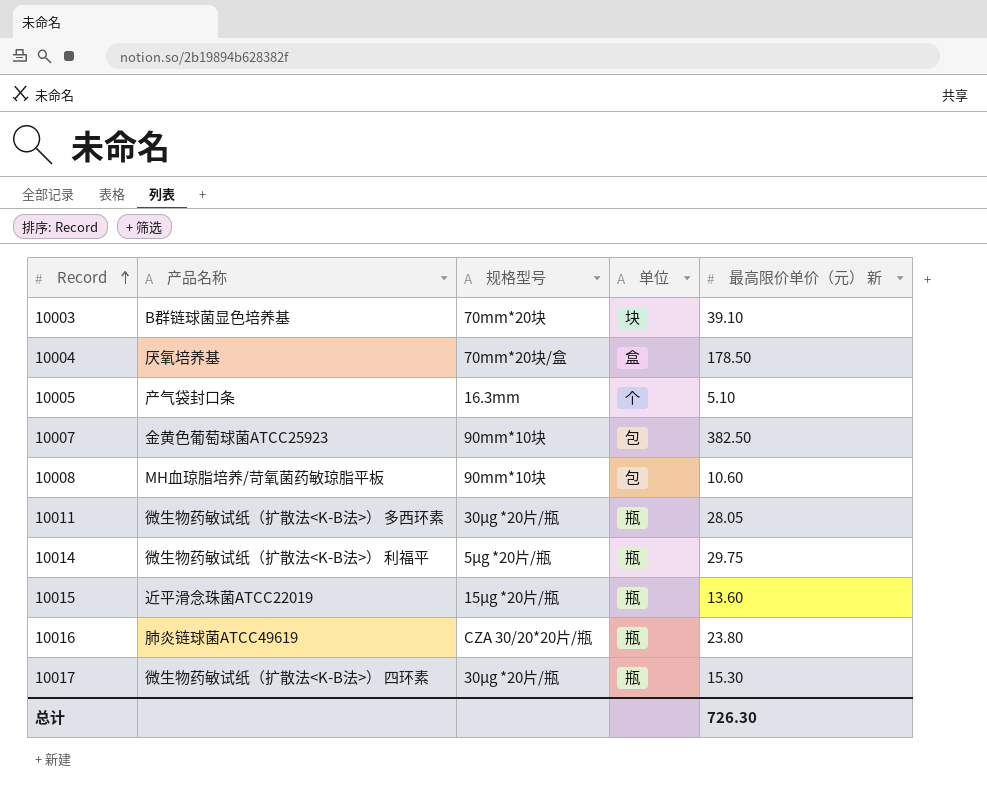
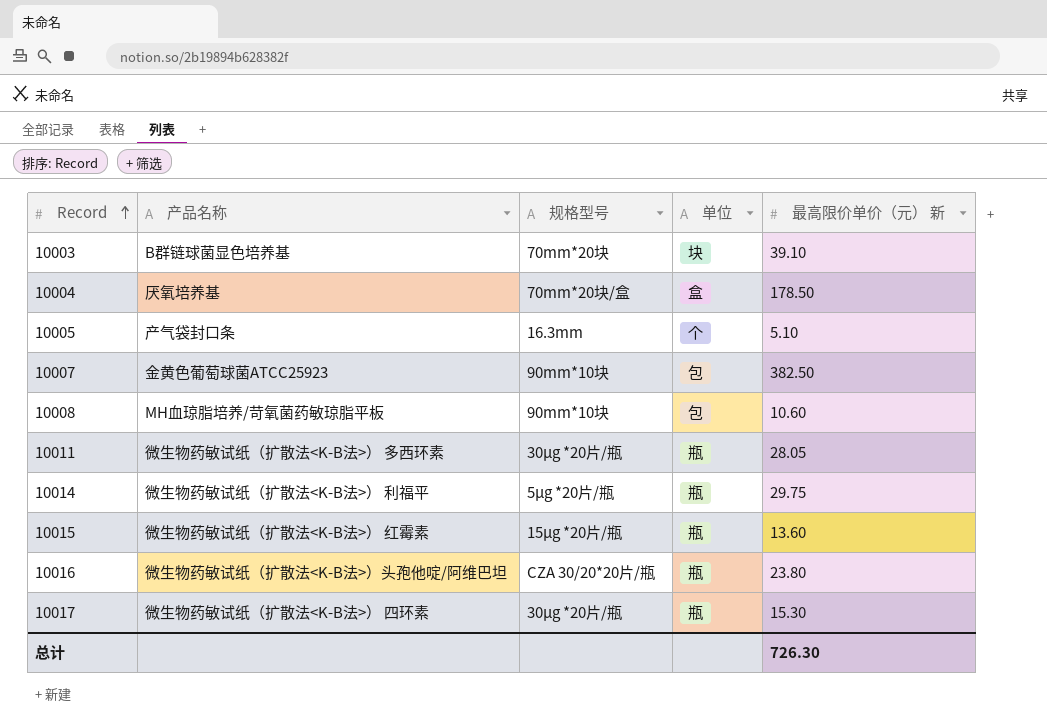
10015 | 产品名称: 近平滑念珠菌ATCC22019 -> 微生物药敏试纸（扩散法<K-B法>） 红霉素
10016 | 产品名称: 肺炎链球菌ATCC49619 -> 微生物药敏试纸（扩散法<K-B法>）头孢他啶/阿维巴坦

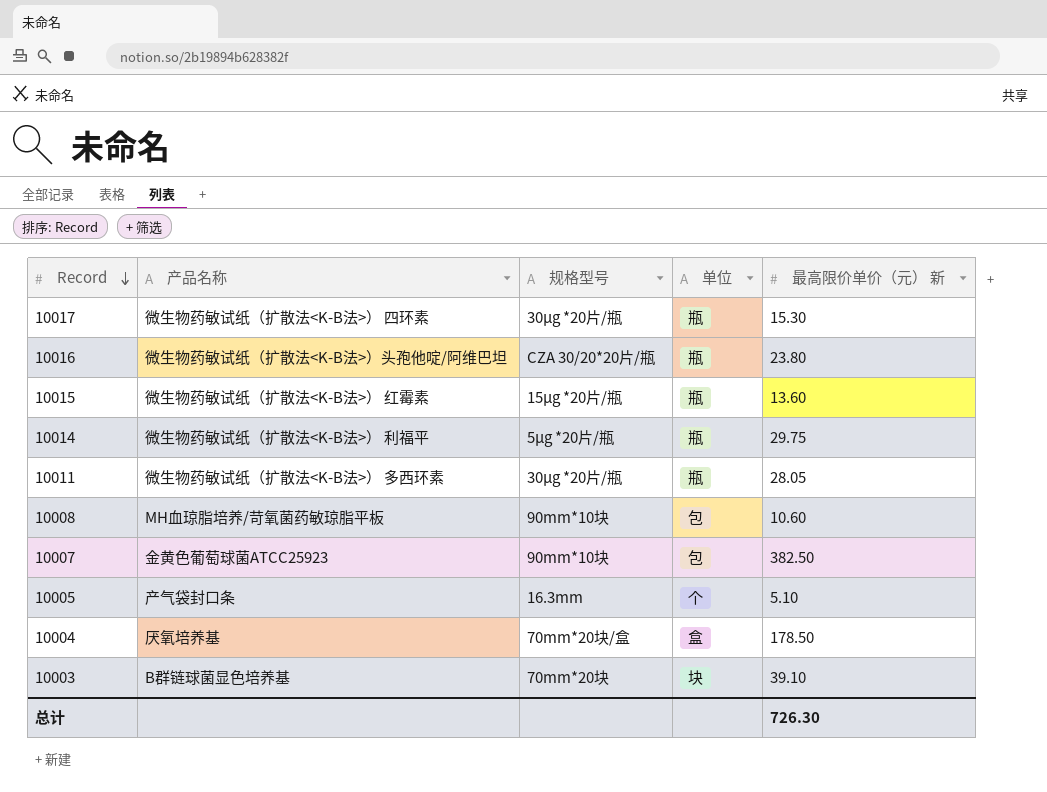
row order: Record ascending -> Record descending

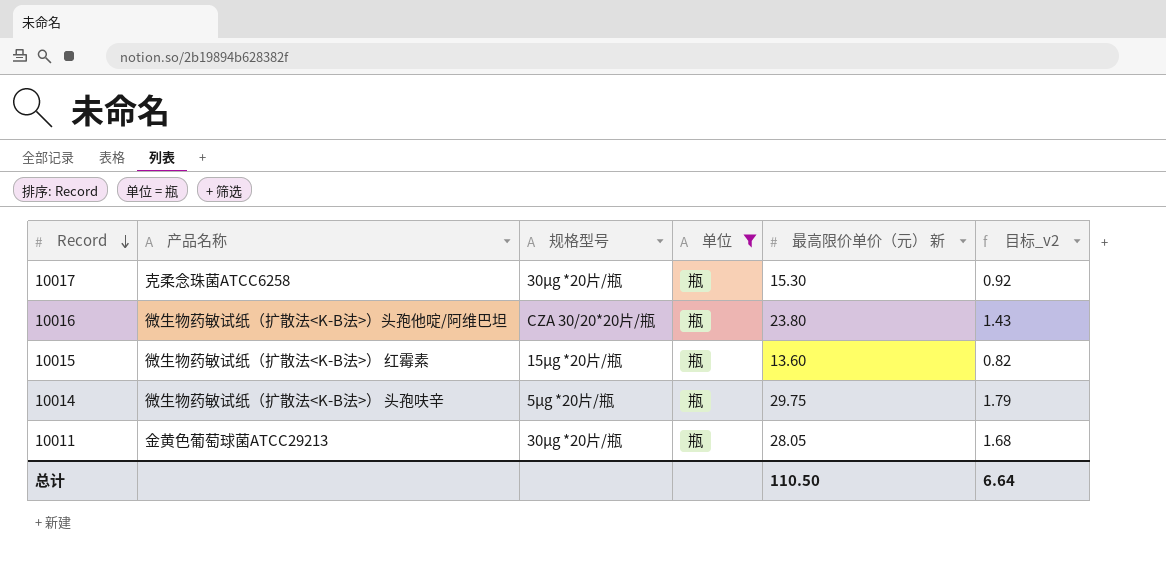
filter: none -> 单位 = 瓶
column 目标_v2 | formula: none -> [最高限价单价（元） 新] * 0.06
10017 | 产品名称: 微生物药敏试纸（扩散法<K-B法>） 四环素 -> 克柔念珠菌ATCC6258
10014 | 产品名称: 微生物药敏试纸（扩散法<K-B法>） 利福平 -> 微生物药敏试纸（扩散法<K-B法>） 头孢呋辛
10011 | 产品名称: 微生物药敏试纸（扩散法<K-B法>） 多西环素 -> 金黄色葡萄球菌ATCC29213
总计 | 最高限价单价（元） 新: 726.30 -> 110.50

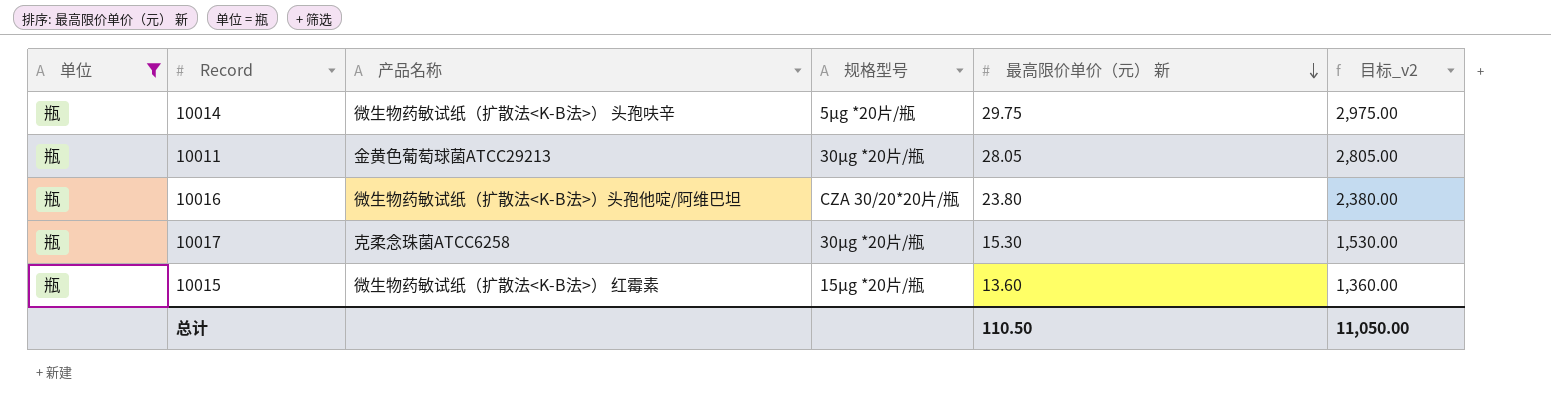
row order: Record descending -> 最高限价单价（元） 新 descending
column 单位 | position: 4 -> 1
column 目标_v2 | formula: [最高限价单价（元） 新] * 0.06 -> [最高限价单价（元） 新] * 100
总计 | 目标_v2: 6.64 -> 11,050.00

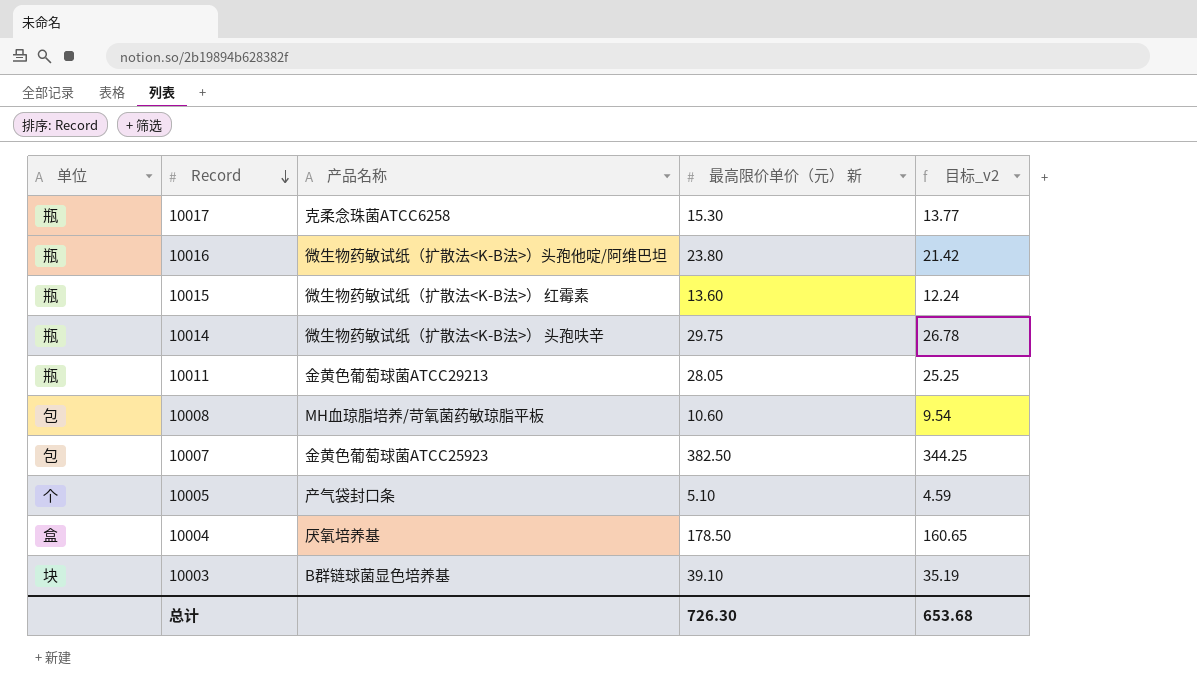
filter: 单位 = 瓶 -> none
row order: 最高限价单价（元） 新 descending -> Record descending
column 规格型号 | position: 4 -> none
column 目标_v2 | formula: [最高限价单价（元） 新] * 100 -> [最高限价单价（元） 新] * 0.9
总计 | 最高限价单价（元） 新: 110.50 -> 726.30
总计 | 目标_v2: 11,050.00 -> 653.68

